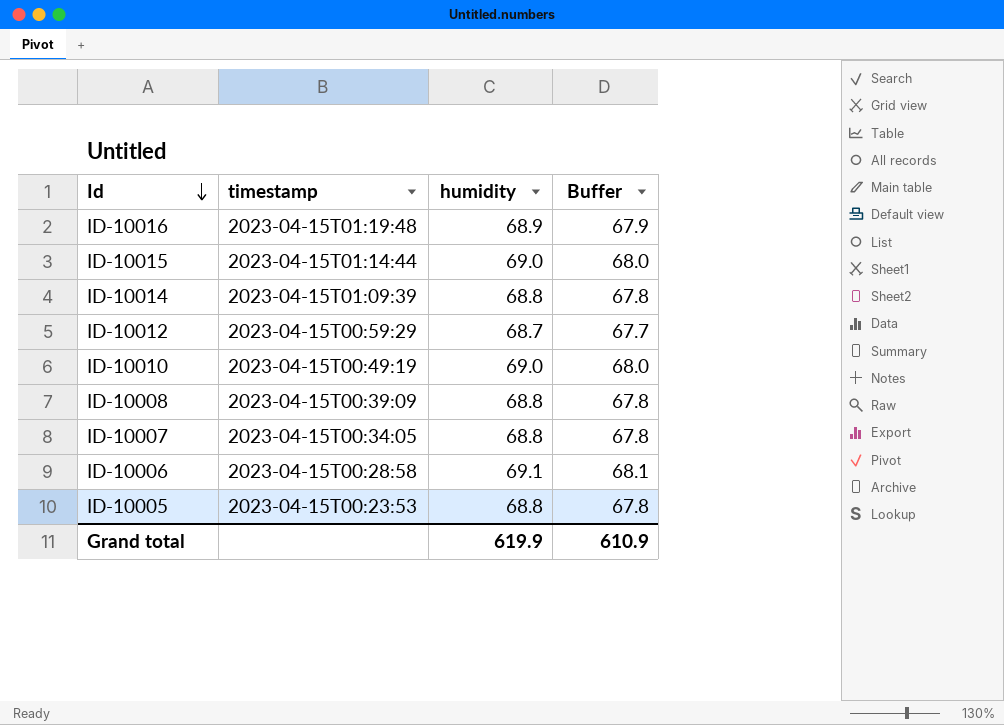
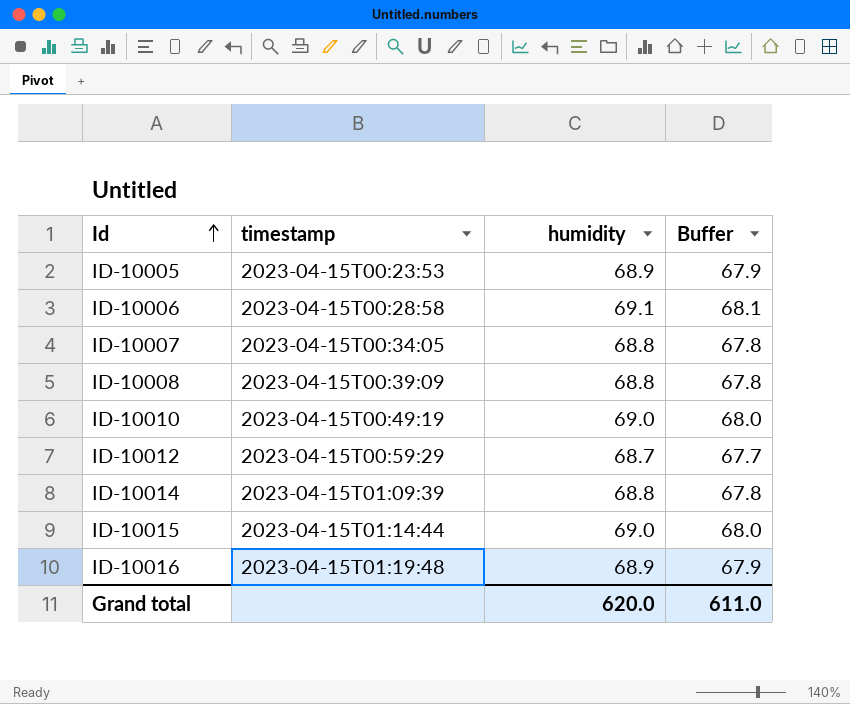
row order: Id descending -> Id ascending
ID-10005 | humidity: 68.8 -> 68.9
ID-10005 | Buffer: 67.8 -> 67.9
Grand total | humidity: 619.9 -> 620.0
Grand total | Buffer: 610.9 -> 611.0

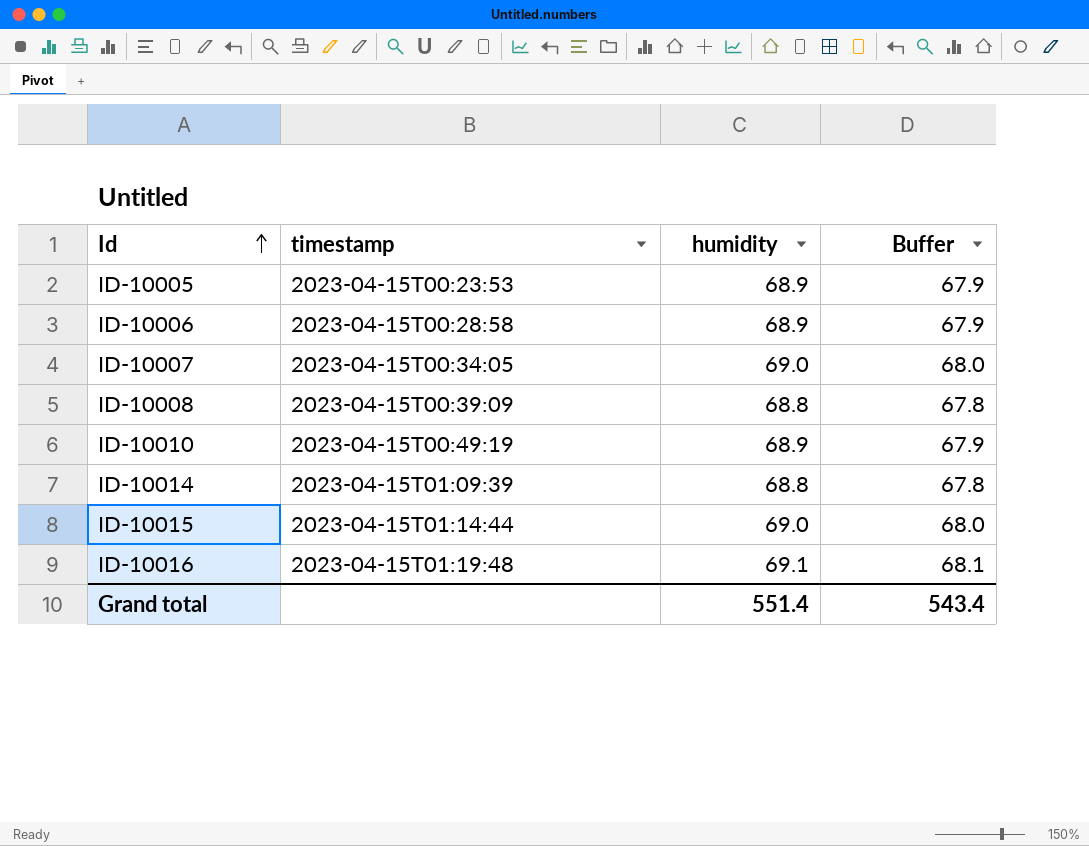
row ID-10012: 2023-04-15T00:59:29 | 68.7 | 67.7 -> none
ID-10006 | humidity: 69.1 -> 68.9
ID-10006 | Buffer: 68.1 -> 67.9
ID-10007 | humidity: 68.8 -> 69.0
ID-10007 | Buffer: 67.8 -> 68.0
ID-10010 | humidity: 69.0 -> 68.9
ID-10010 | Buffer: 68.0 -> 67.9
ID-10016 | humidity: 68.9 -> 69.1
ID-10016 | Buffer: 67.9 -> 68.1
Grand total | humidity: 620.0 -> 551.4
Grand total | Buffer: 611.0 -> 543.4

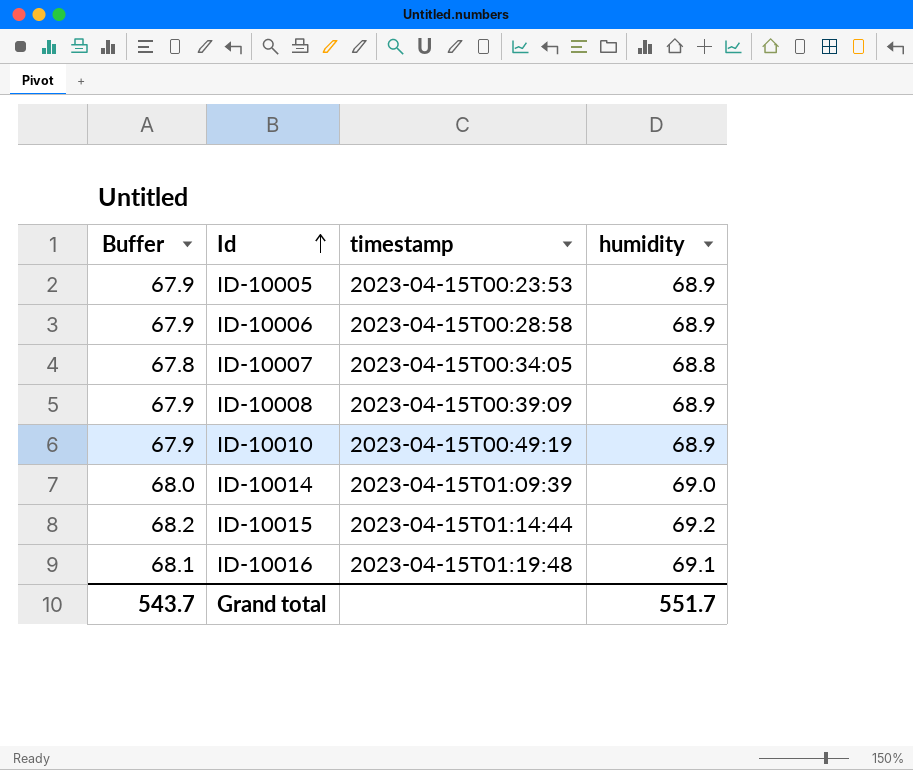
column Buffer | position: 4 -> 1
ID-10007 | Buffer: 68.0 -> 67.8
ID-10007 | humidity: 69.0 -> 68.8
ID-10008 | Buffer: 67.8 -> 67.9
ID-10008 | humidity: 68.8 -> 68.9
ID-10014 | Buffer: 67.8 -> 68.0
ID-10014 | humidity: 68.8 -> 69.0
ID-10015 | Buffer: 68.0 -> 68.2
ID-10015 | humidity: 69.0 -> 69.2
Grand total | Buffer: 543.4 -> 543.7
Grand total | humidity: 551.4 -> 551.7

